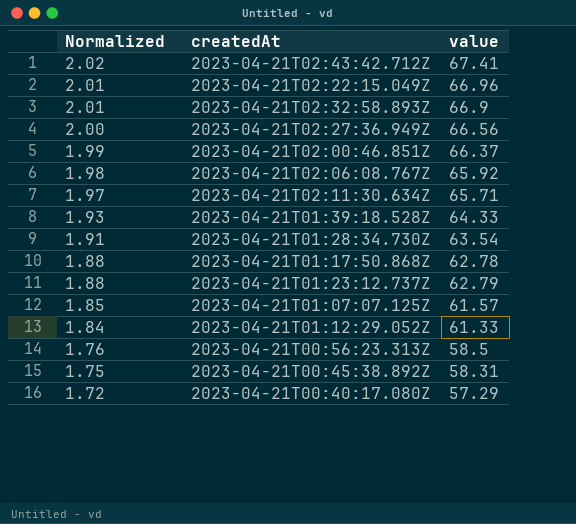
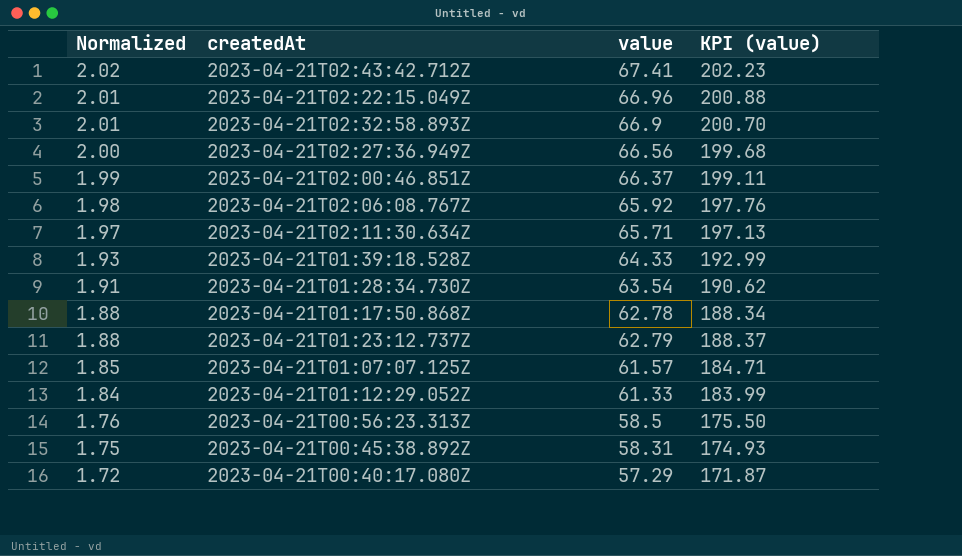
column KPI (value) | formula: none -> [value] * 3

